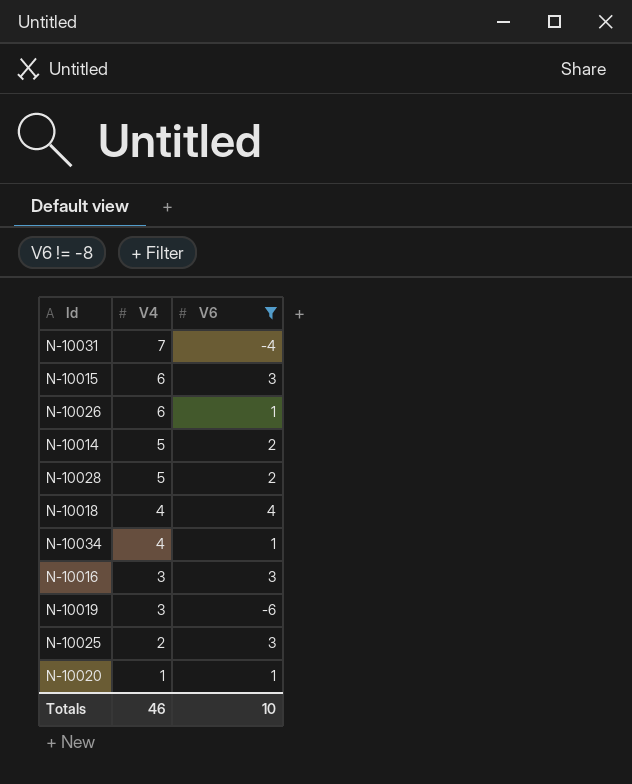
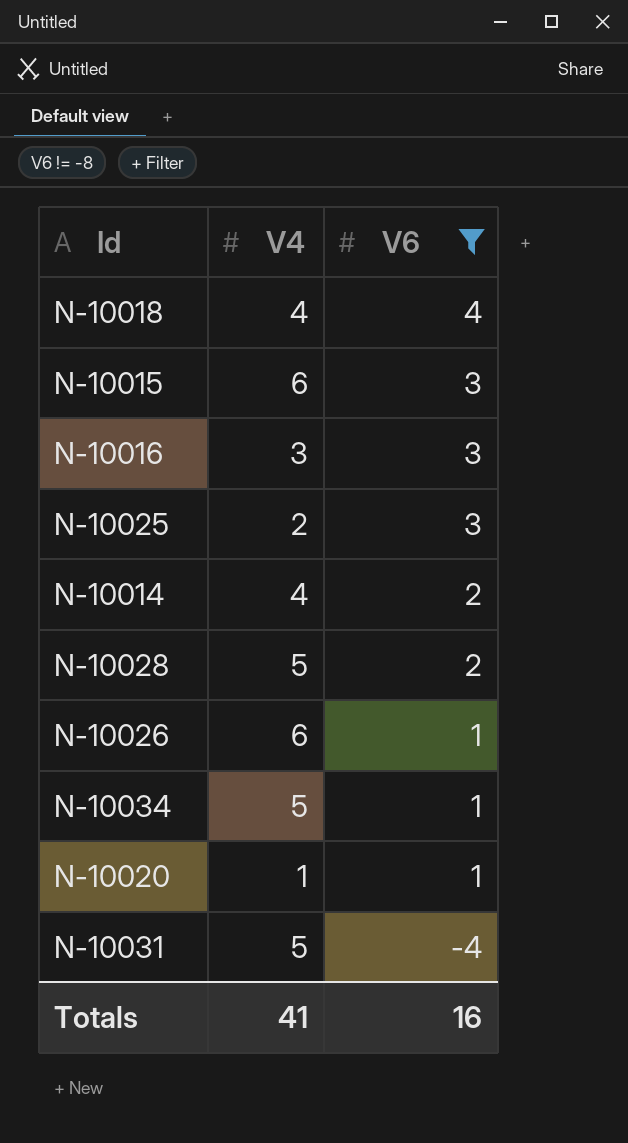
row order: V4 descending -> V6 descending
row N-10019: 3 | -6 -> none
N-10014 | V4: 5 -> 4
N-10034 | V4: 4 -> 5
N-10031 | V4: 7 -> 5
Totals | V4: 46 -> 41
Totals | V6: 10 -> 16

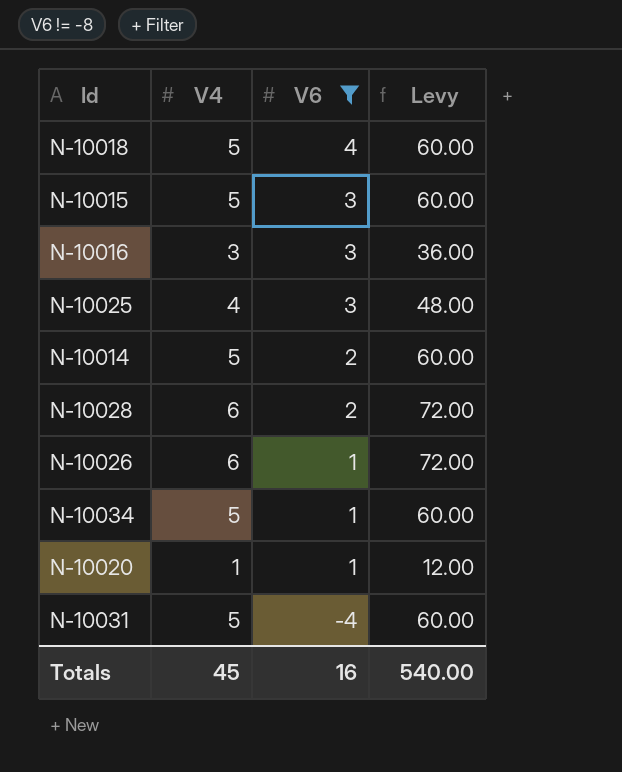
column Levy | formula: none -> [V4] * 12
N-10018 | V4: 4 -> 5
N-10015 | V4: 6 -> 5
N-10025 | V4: 2 -> 4
N-10014 | V4: 4 -> 5
N-10028 | V4: 5 -> 6
Totals | V4: 41 -> 45

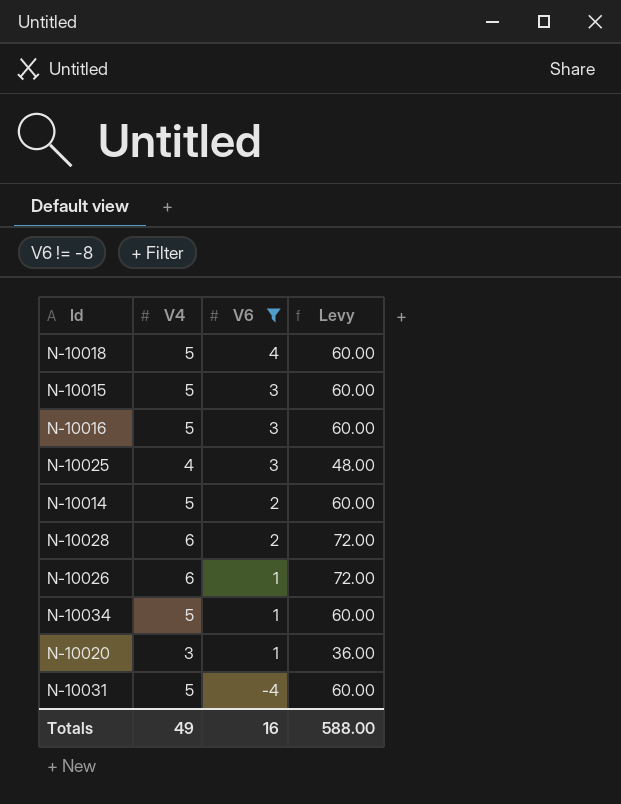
N-10016 | V4: 3 -> 5
N-10016 | Levy: 36.00 -> 60.00
N-10020 | V4: 1 -> 3
N-10020 | Levy: 12.00 -> 36.00
Totals | V4: 45 -> 49
Totals | Levy: 540.00 -> 588.00

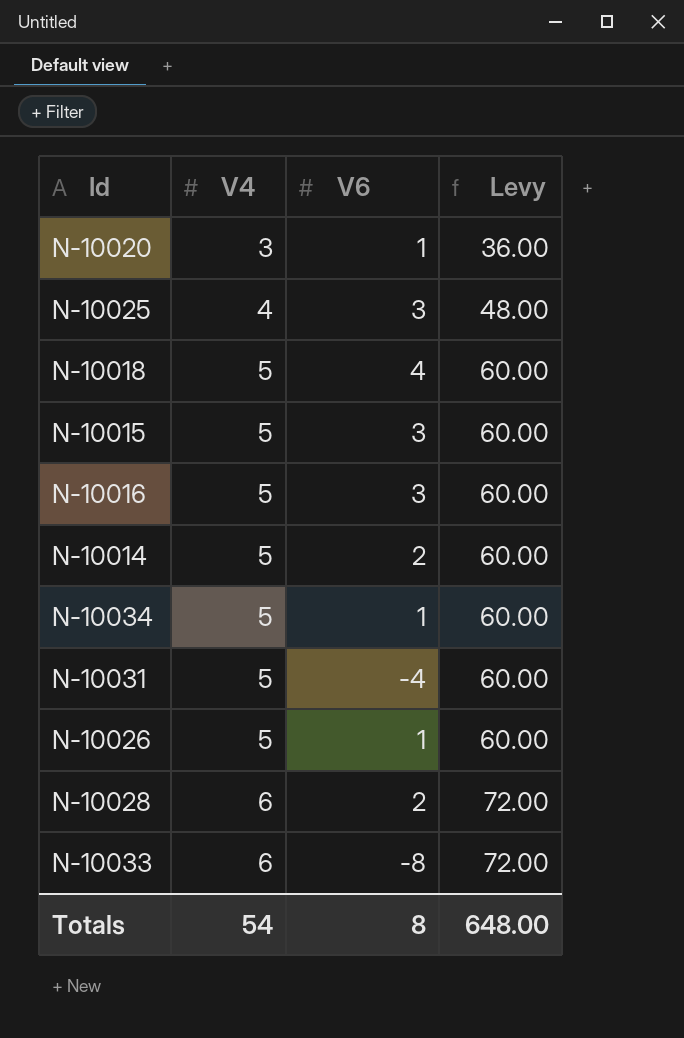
filter: V6 != -8 -> none
row order: V6 descending -> V4 ascending
N-10026 | V4: 6 -> 5
N-10026 | Levy: 72.00 -> 60.00
Totals | V4: 49 -> 54
Totals | V6: 16 -> 8
Totals | Levy: 588.00 -> 648.00

